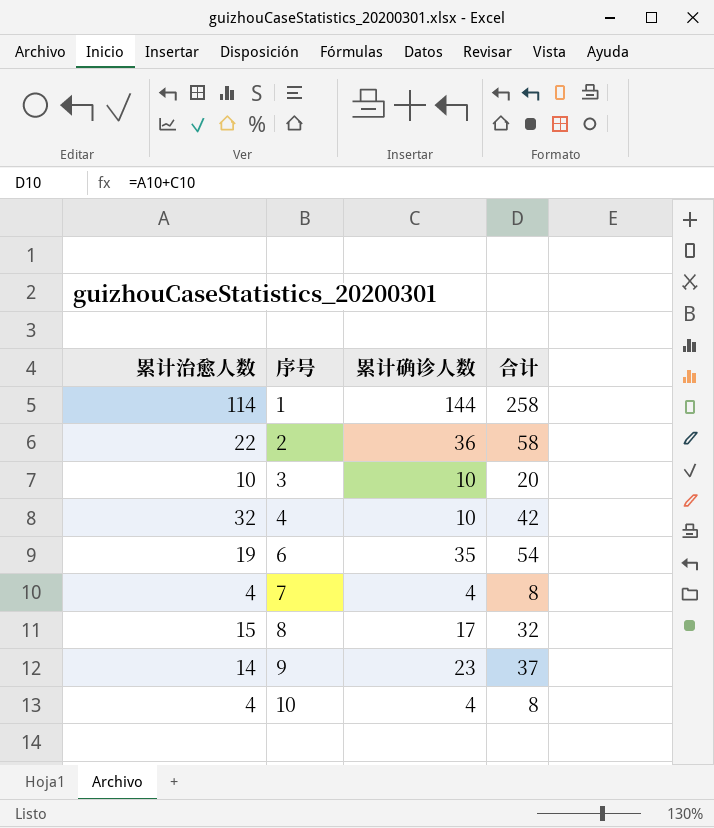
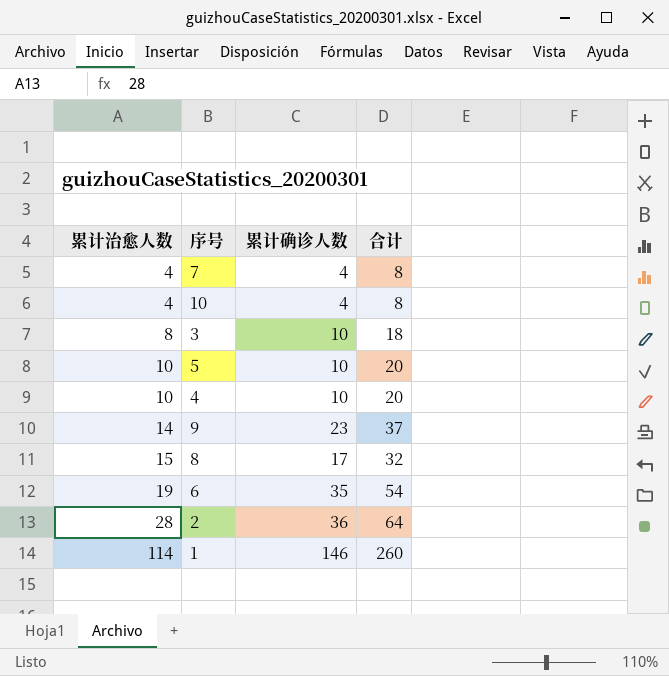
row order: 序号 ascending -> 累计治愈人数 ascending
3 | 累计治愈人数: 10 -> 8
3 | 合计: 20 -> 18
row 5: none -> 10 | 10 | 20
4 | 累计治愈人数: 32 -> 10
4 | 合计: 42 -> 20
2 | 累计治愈人数: 22 -> 28
2 | 合计: 58 -> 64
1 | 累计确诊人数: 144 -> 146
1 | 合计: 258 -> 260

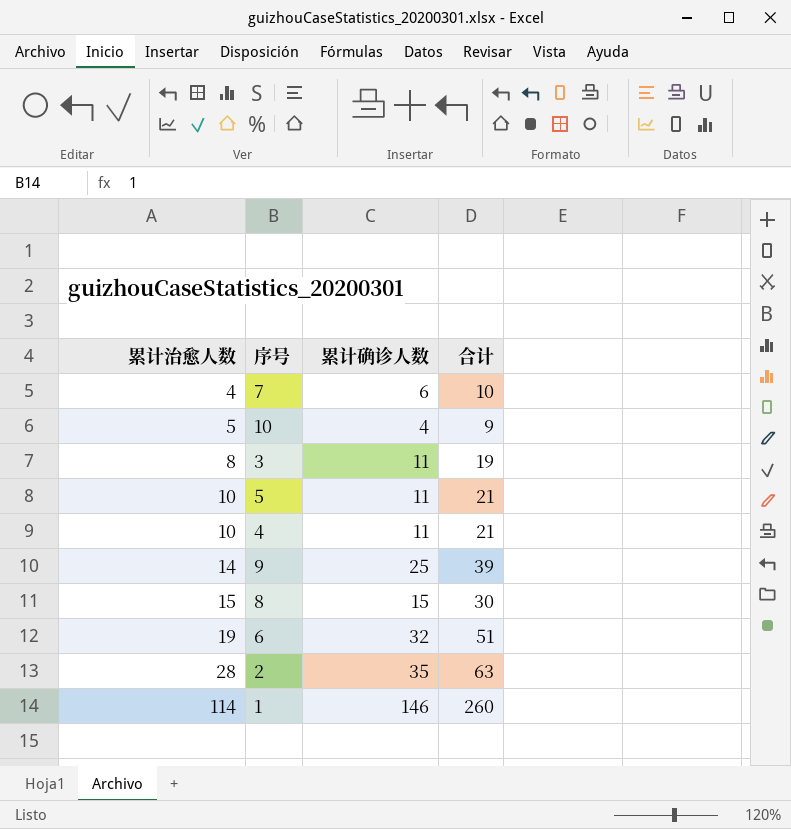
7 | 累计确诊人数: 4 -> 6
7 | 合计: 8 -> 10
10 | 累计治愈人数: 4 -> 5
10 | 合计: 8 -> 9
3 | 累计确诊人数: 10 -> 11
3 | 合计: 18 -> 19
5 | 累计确诊人数: 10 -> 11
5 | 合计: 20 -> 21
4 | 累计确诊人数: 10 -> 11
4 | 合计: 20 -> 21
9 | 累计确诊人数: 23 -> 25
9 | 合计: 37 -> 39
8 | 累计确诊人数: 17 -> 15
8 | 合计: 32 -> 30
6 | 累计确诊人数: 35 -> 32
6 | 合计: 54 -> 51
2 | 累计确诊人数: 36 -> 35
2 | 合计: 64 -> 63

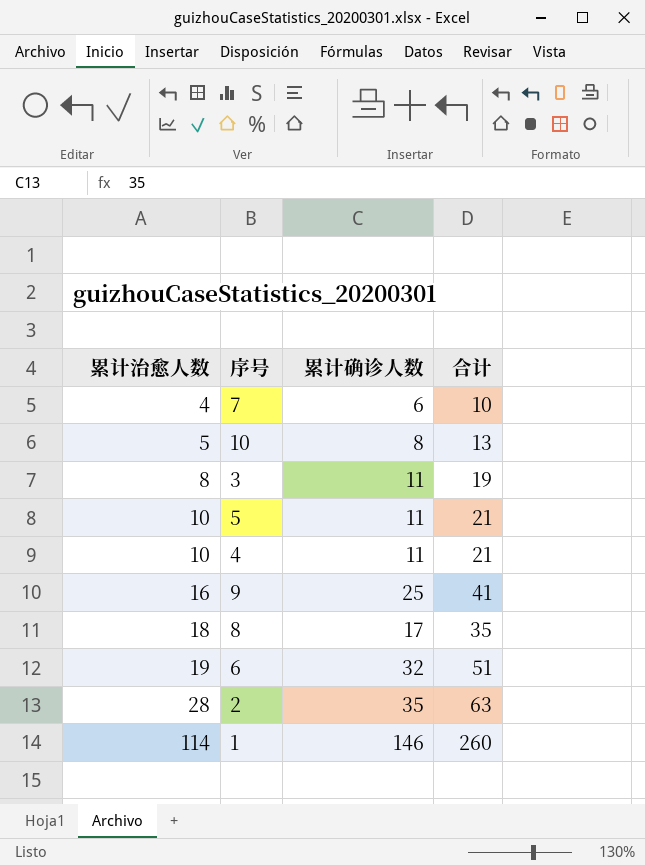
10 | 累计确诊人数: 4 -> 8
10 | 合计: 9 -> 13
9 | 累计治愈人数: 14 -> 16
9 | 合计: 39 -> 41
8 | 累计治愈人数: 15 -> 18
8 | 累计确诊人数: 15 -> 17
8 | 合计: 30 -> 35

